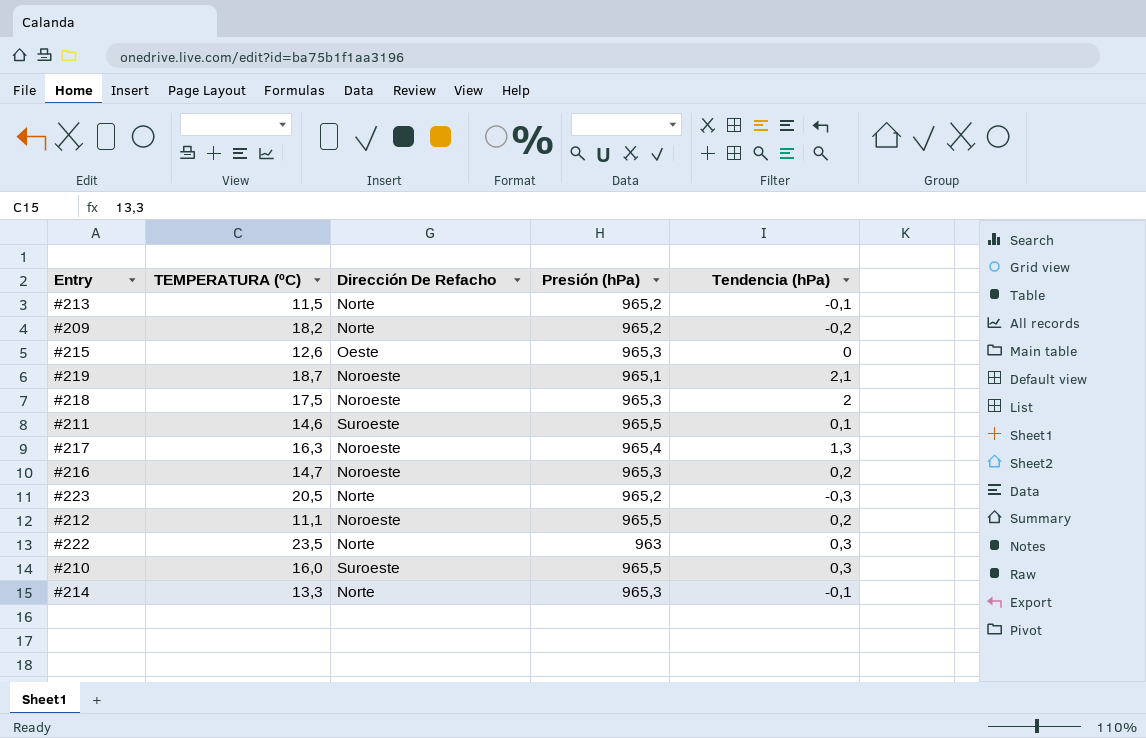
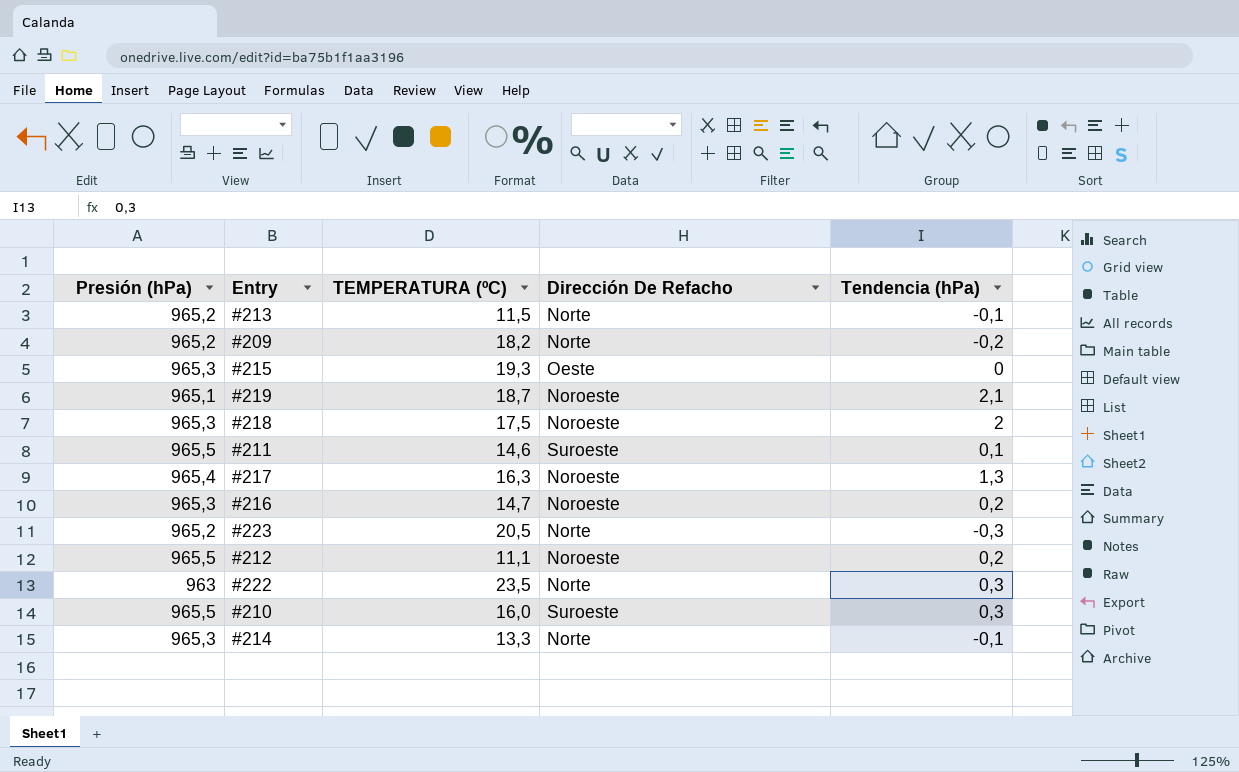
column Presión (hPa) | position: 4 -> 1
#215 | TEMPERATURA (ºC): 12,6 -> 19,3

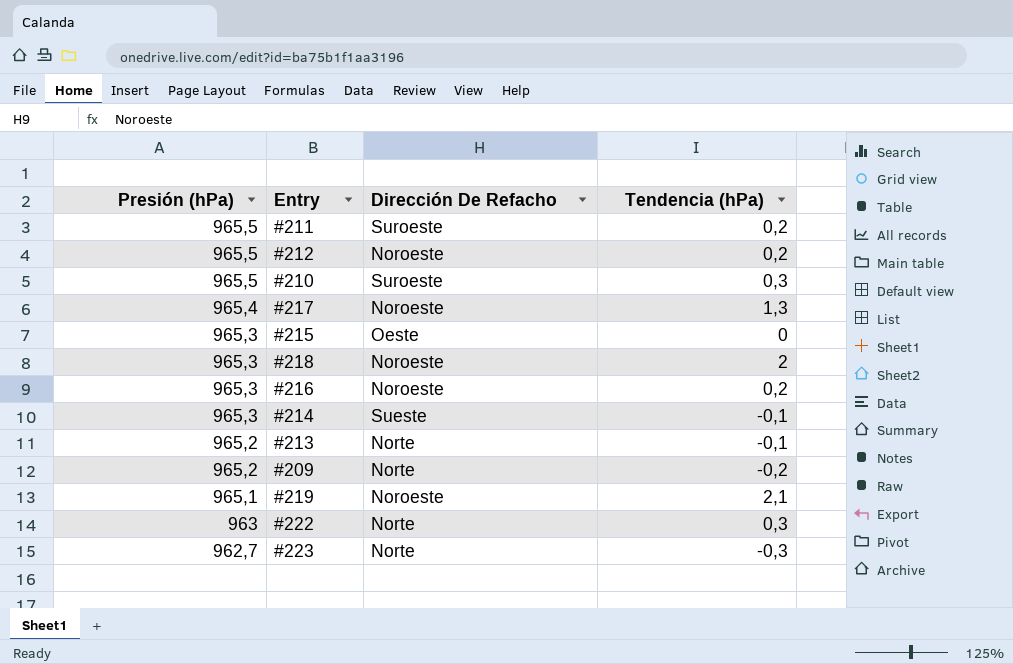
row order: none -> Presión (hPa) descending
column TEMPERATURA (ºC) | position: 3 -> none
#211 | Tendencia (hPa): 0,1 -> 0,2
#214 | Dirección De Refacho: Norte -> Sueste
#223 | Presión (hPa): 965,2 -> 962,7

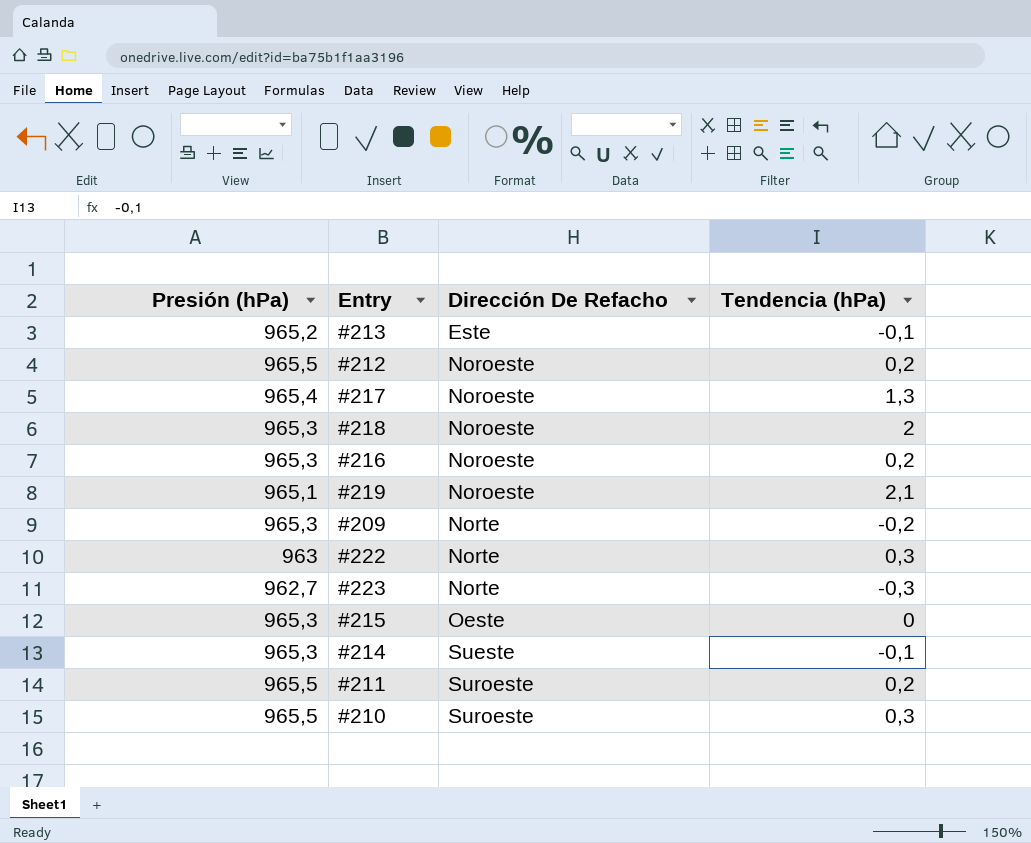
row order: Presión (hPa) descending -> Dirección De Refacho ascending
#213 | Dirección De Refacho: Norte -> Este
#209 | Presión (hPa): 965,2 -> 965,3

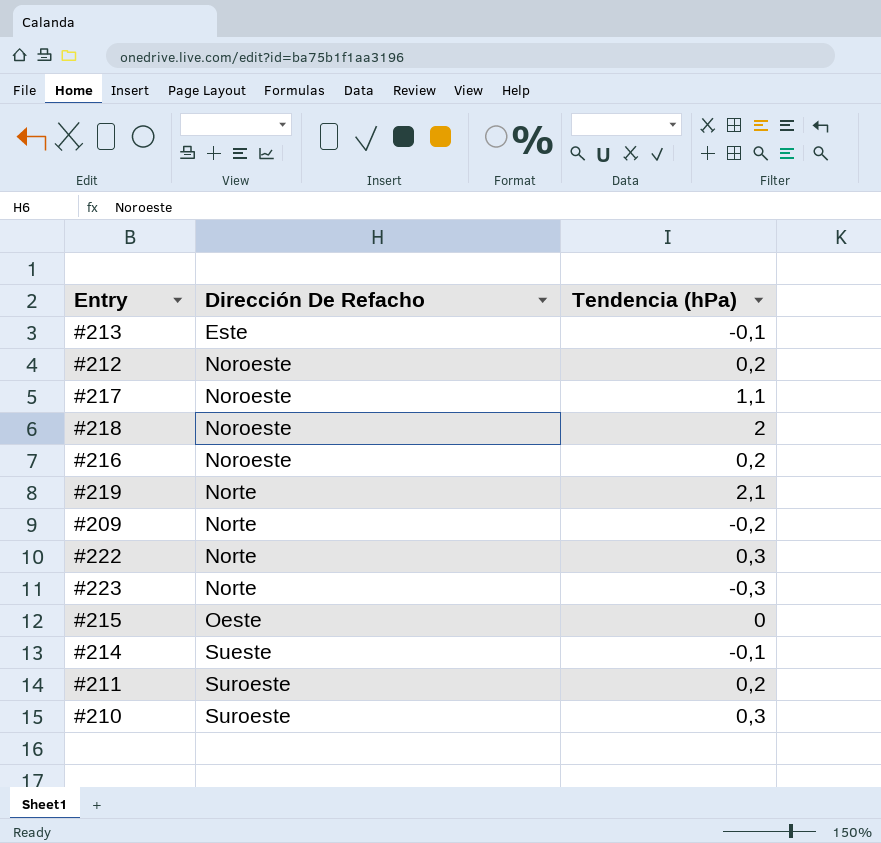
column Presión (hPa) | position: 1 -> none
#217 | Tendencia (hPa): 1,3 -> 1,1
#219 | Dirección De Refacho: Noroeste -> Norte

